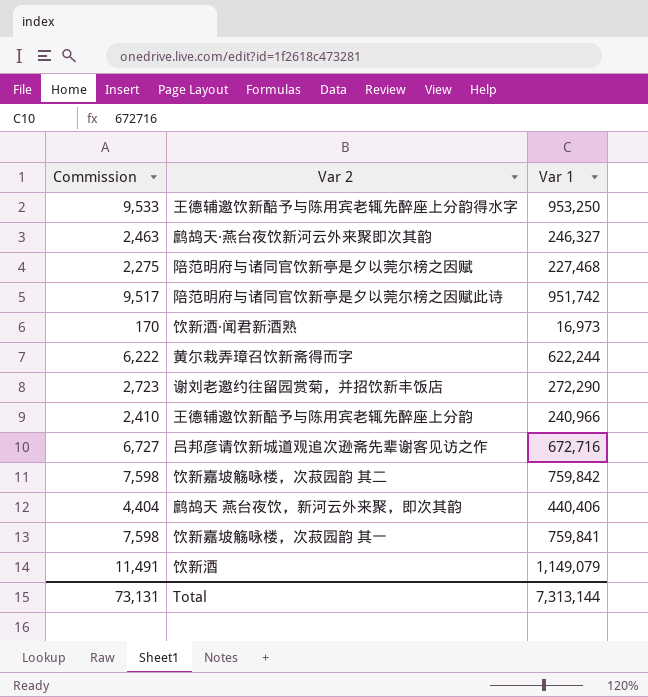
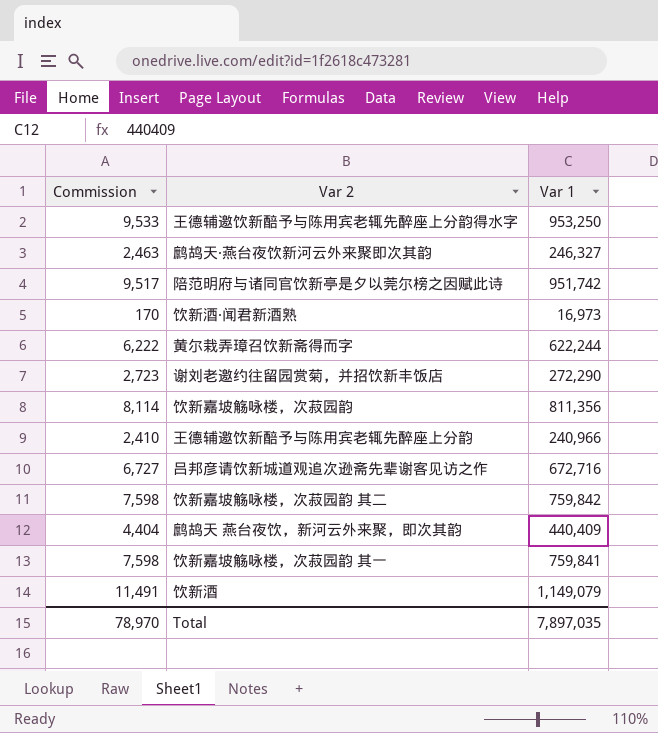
row 陪范明府与诸同官饮新亭是夕以莞尔榜之因赋: 2,275 | 227,468 -> none
row 饮新嘉坡觞咏楼，次菽园韵: none -> 8,114 | 811,356
鹧鸪天 燕台夜饮，新河云外来聚，即次其韵 | Var 1: 440,406 -> 440,409
Total | Commission: 73,131 -> 78,970
Total | Var 1: 7,313,144 -> 7,897,035

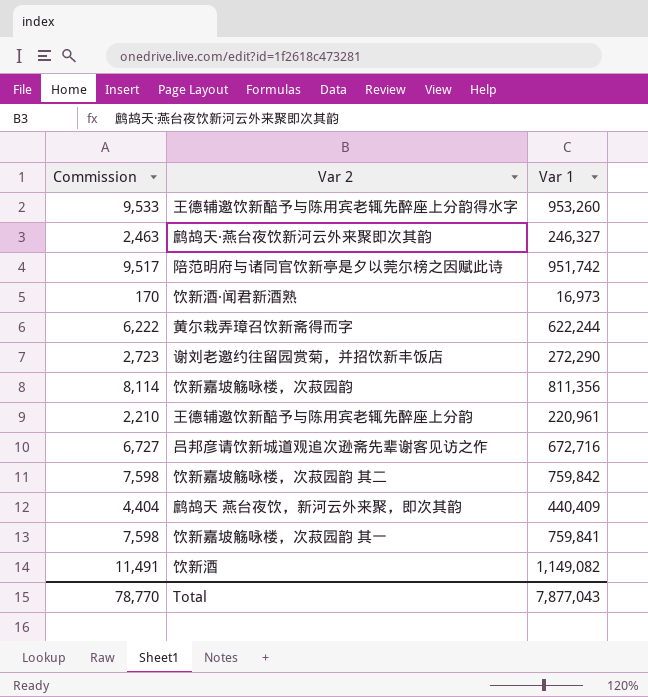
王德辅邀饮新醅予与陈用宾老辄先醉座上分韵得水字 | Var 1: 953,250 -> 953,260
王德辅邀饮新醅予与陈用宾老辄先醉座上分韵 | Commission: 2,410 -> 2,210
王德辅邀饮新醅予与陈用宾老辄先醉座上分韵 | Var 1: 240,966 -> 220,961
饮新酒 | Var 1: 1,149,079 -> 1,149,082
Total | Commission: 78,970 -> 78,770
Total | Var 1: 7,897,035 -> 7,877,043

